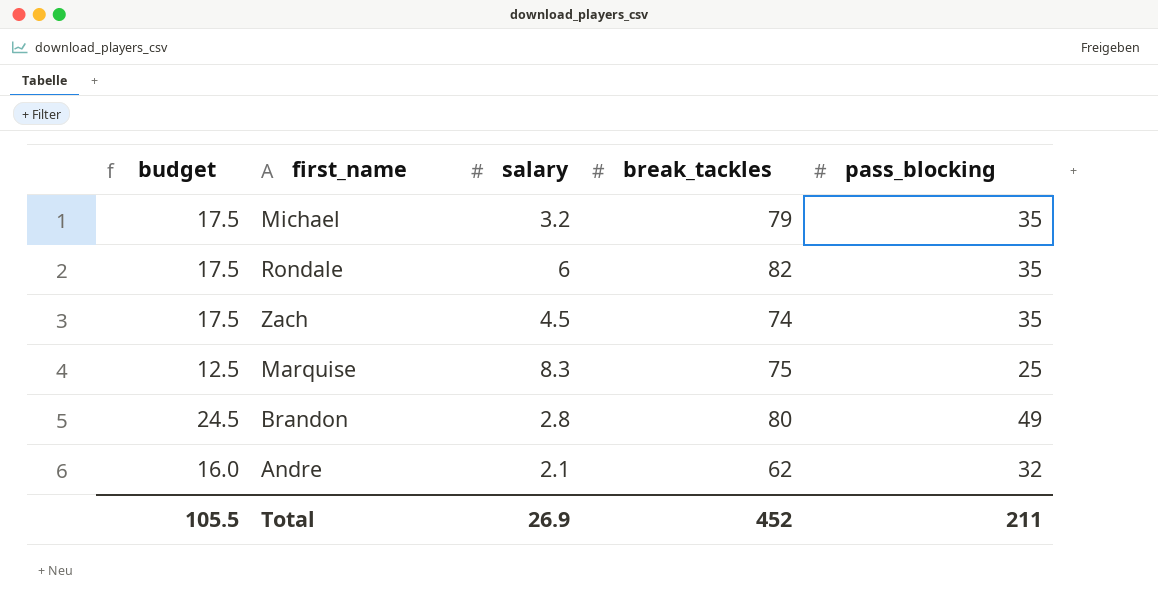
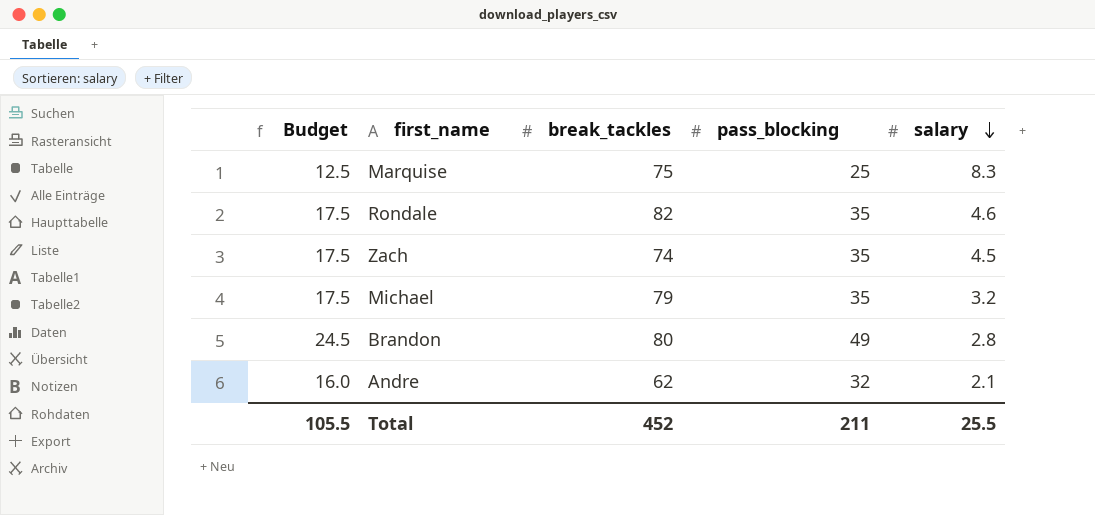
row order: none -> salary descending
column name: budget -> Budget
column salary | position: 3 -> 5
Rondale | salary: 6 -> 4.6
Total | salary: 26.9 -> 25.5

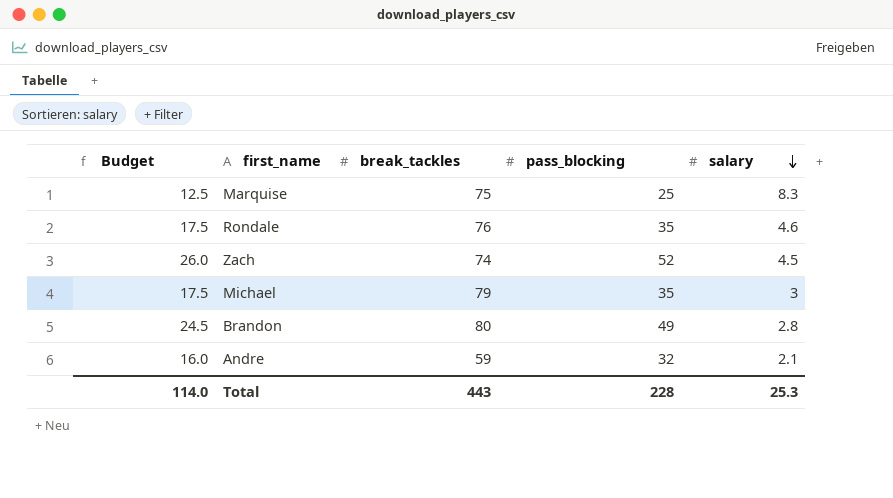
Rondale | break_tackles: 82 -> 76
Zach | Budget: 17.5 -> 26.0
Zach | pass_blocking: 35 -> 52
Michael | salary: 3.2 -> 3
Andre | break_tackles: 62 -> 59
Total | Budget: 105.5 -> 114.0
Total | break_tackles: 452 -> 443
Total | pass_blocking: 211 -> 228
Total | salary: 25.5 -> 25.3

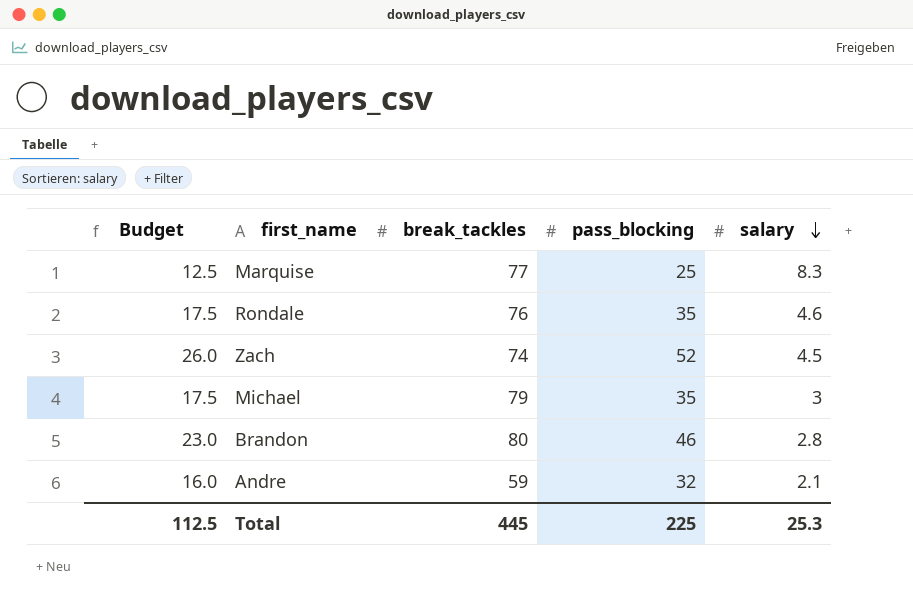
Marquise | break_tackles: 75 -> 77
Brandon | Budget: 24.5 -> 23.0
Brandon | pass_blocking: 49 -> 46
Total | Budget: 114.0 -> 112.5
Total | break_tackles: 443 -> 445
Total | pass_blocking: 228 -> 225

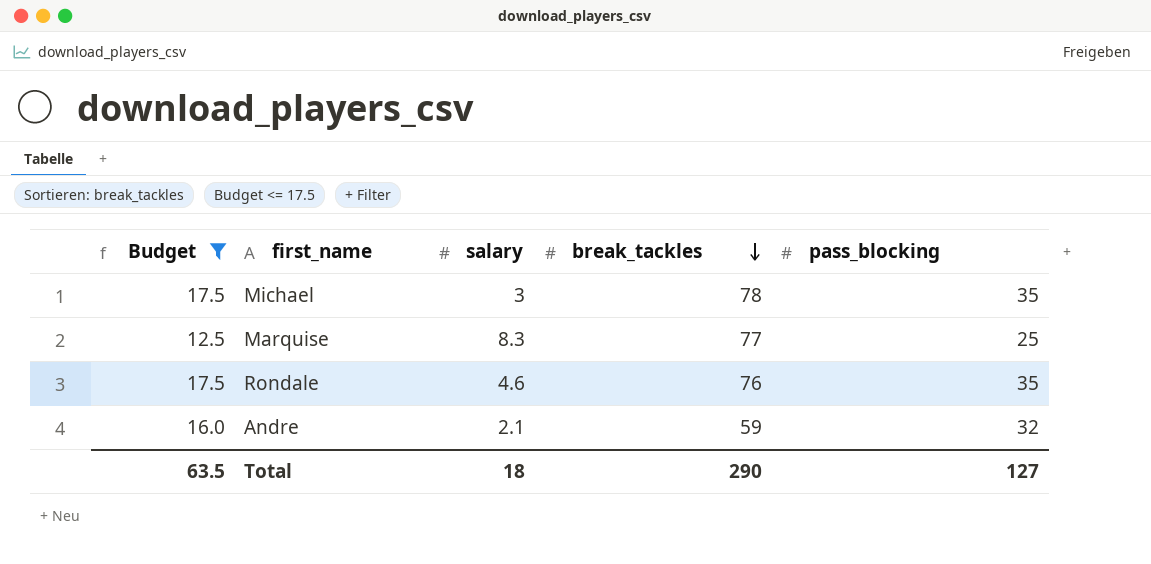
filter: none -> Budget <= 17.5
row order: salary descending -> break_tackles descending
column salary | position: 5 -> 3
Michael | break_tackles: 79 -> 78
Total | Budget: 112.5 -> 63.5
Total | salary: 25.3 -> 18
Total | break_tackles: 445 -> 290
Total | pass_blocking: 225 -> 127

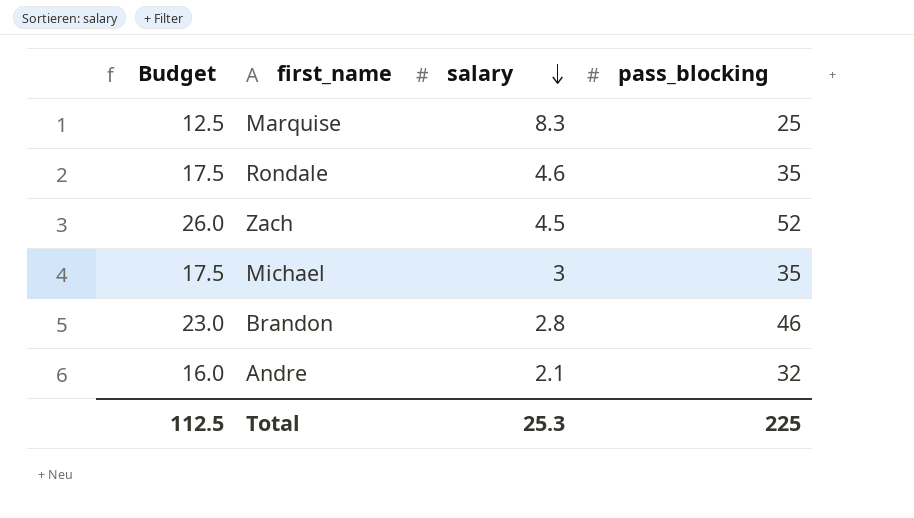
filter: Budget <= 17.5 -> none
row order: break_tackles descending -> salary descending
column break_tackles | position: 4 -> none
Total | Budget: 63.5 -> 112.5
Total | salary: 18 -> 25.3
Total | pass_blocking: 127 -> 225

